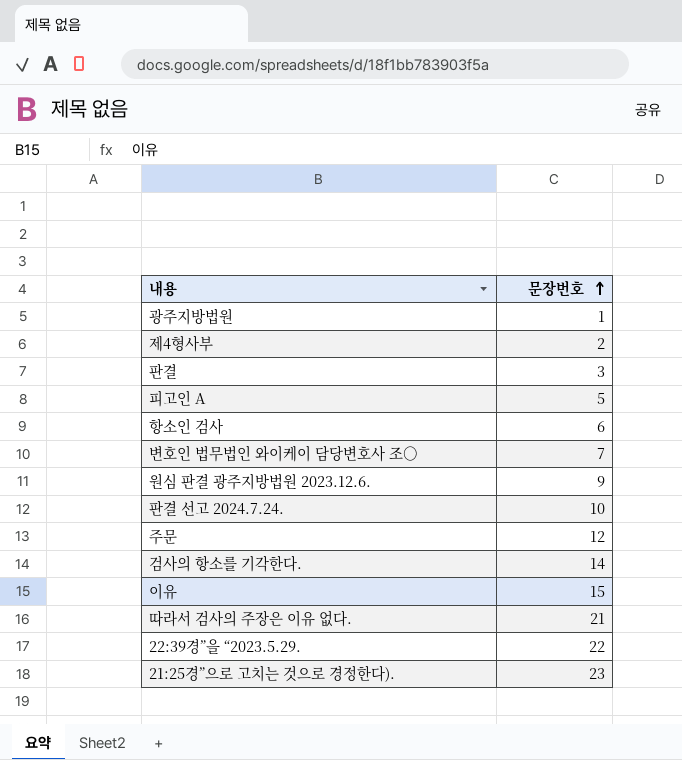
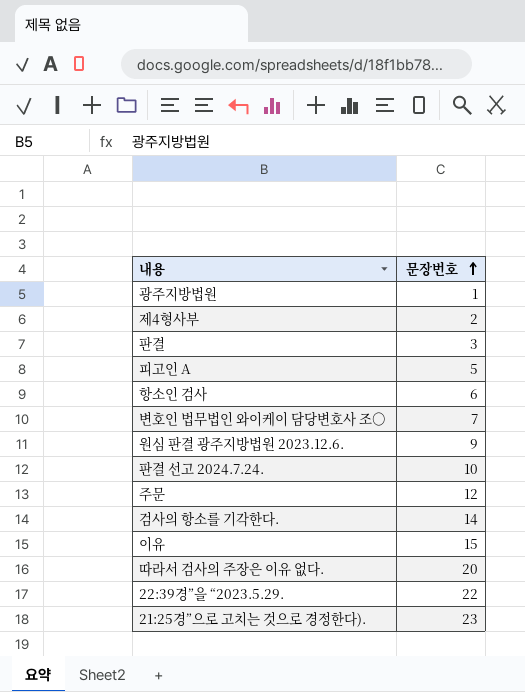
따라서 검사의 주장은 이유 없다. | 문장번호: 21 -> 20

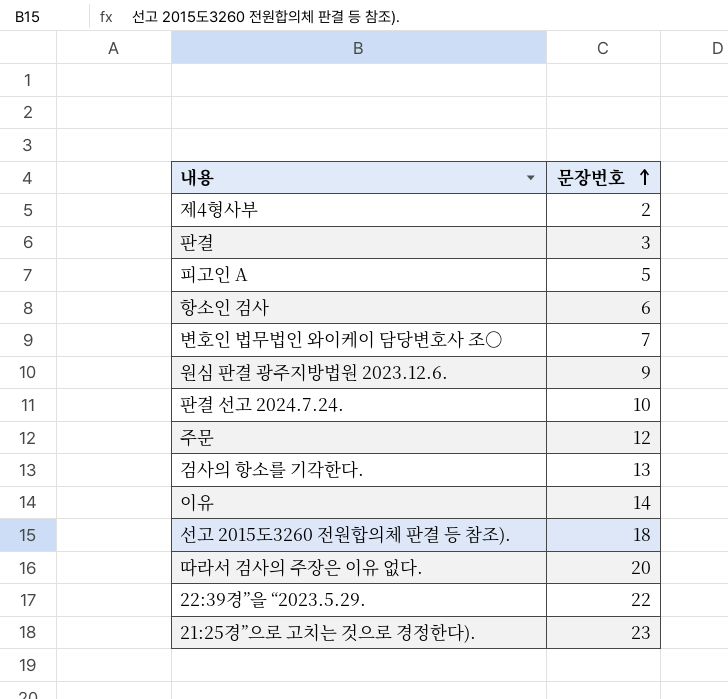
row 광주지방법원: 1 -> none
검사의 항소를 기각한다. | 문장번호: 14 -> 13
이유 | 문장번호: 15 -> 14
row 선고 2015도3260 전원합의체 판결 등 참조).: none -> 18

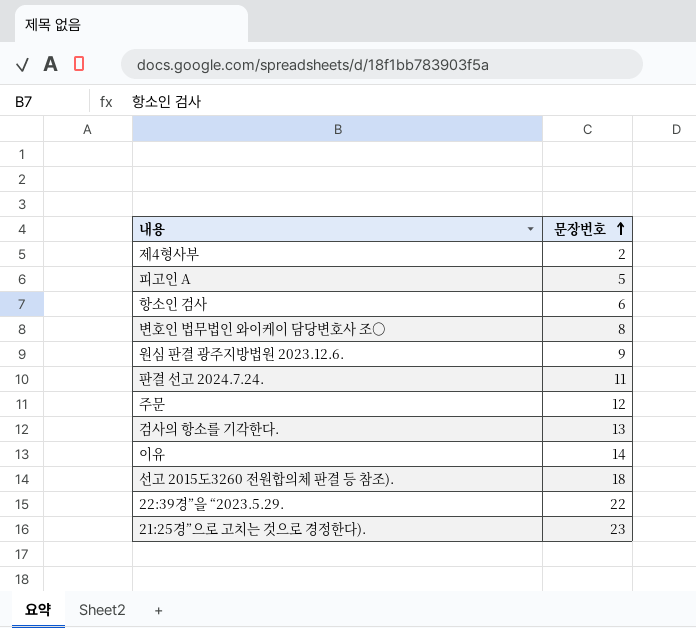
row 판결: 3 -> none
row 따라서 검사의 주장은 이유 없다.: 20 -> none
변호인 법무법인 와이케이 담당변호사 조○ | 문장번호: 7 -> 8
판결 선고 2024.7.24. | 문장번호: 10 -> 11

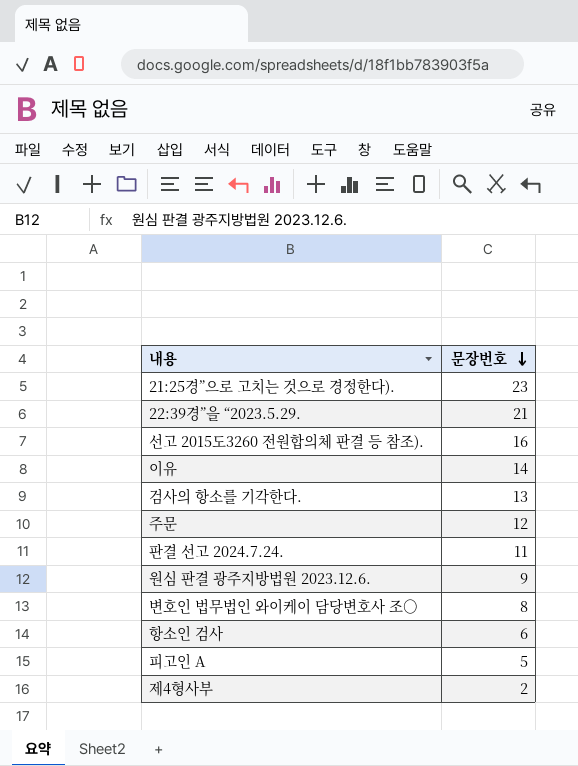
row order: 문장번호 ascending -> 문장번호 descending
22:39경”을 “2023.5.29. | 문장번호: 22 -> 21
선고 2015도3260 전원합의체 판결 등 참조). | 문장번호: 18 -> 16

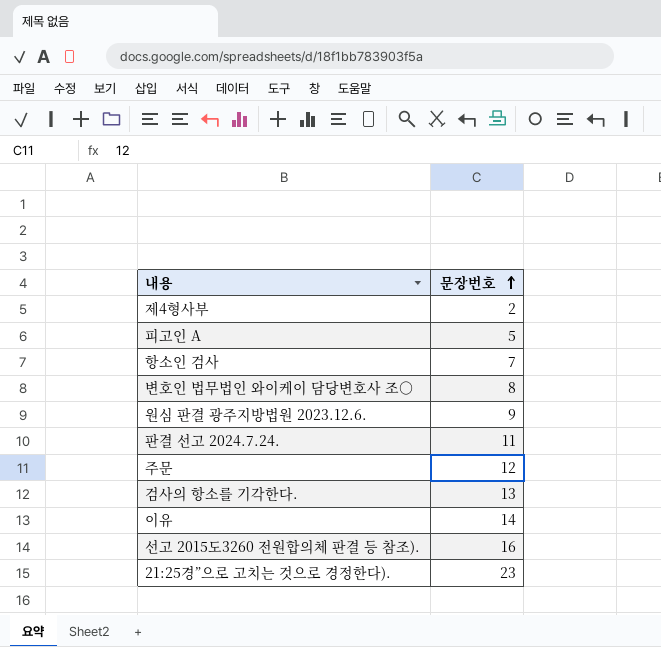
row order: 문장번호 descending -> 문장번호 ascending
row 22:39경”을 “2023.5.29.: 21 -> none
항소인 검사 | 문장번호: 6 -> 7

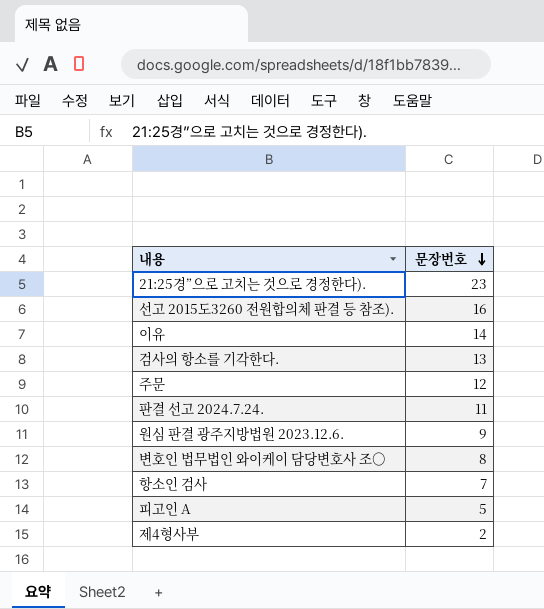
row order: 문장번호 ascending -> 문장번호 descending

